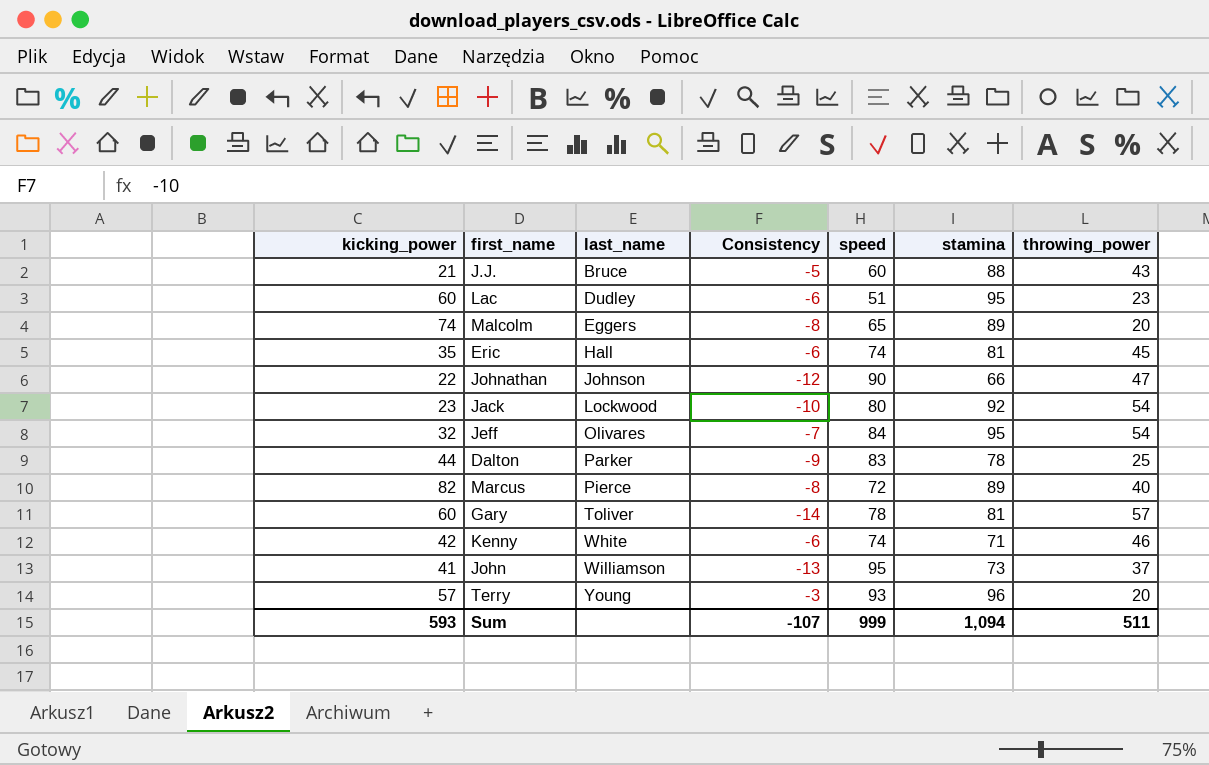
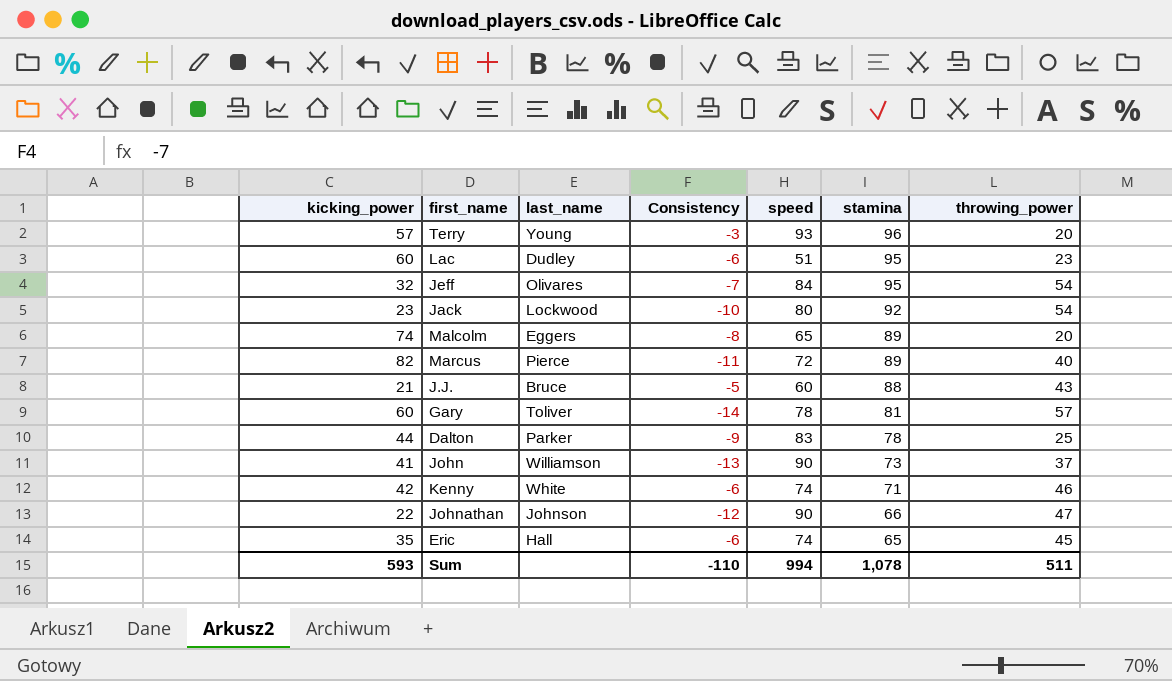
row order: last_name ascending -> stamina descending
Marcus | Consistency: -8 -> -11
John | speed: 95 -> 90
Eric | stamina: 81 -> 65
Sum | Consistency: -107 -> -110
Sum | speed: 999 -> 994
Sum | stamina: 1,094 -> 1,078

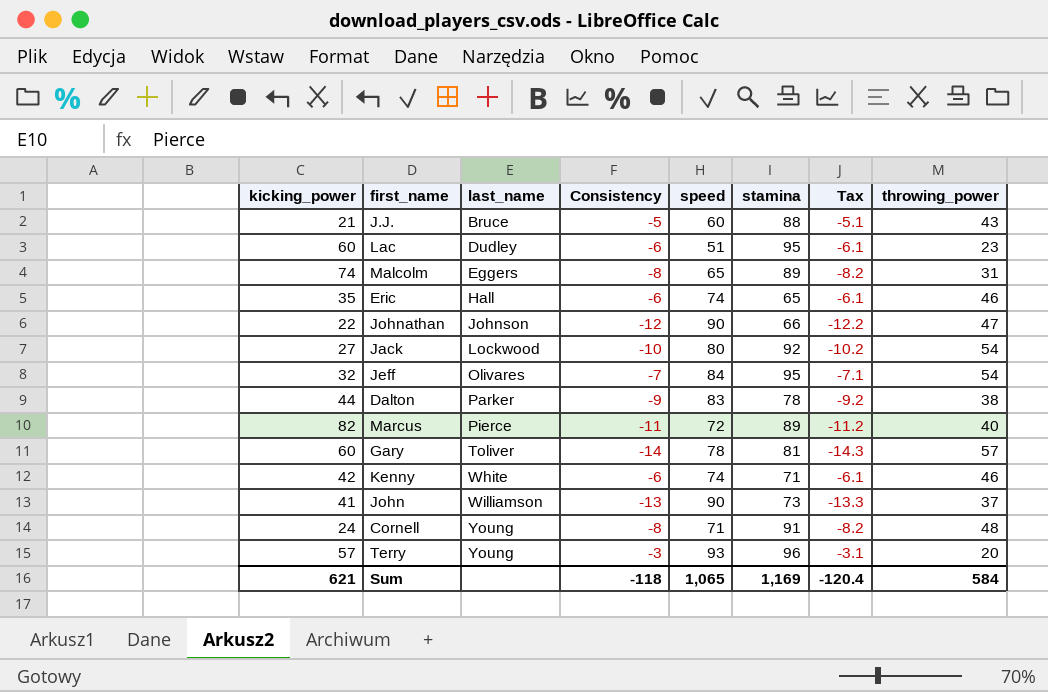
row order: stamina descending -> last_name ascending
column Tax | formula: none -> [Consistency] * 1.02
Malcolm | throwing_power: 20 -> 31
Eric | throwing_power: 45 -> 46
Jack | kicking_power: 23 -> 27
Dalton | throwing_power: 25 -> 38
row Cornell: none -> 24 | Young | -8 | 71 | 91 | -8.2 | 48
Sum | kicking_power: 593 -> 621
Sum | Consistency: -110 -> -118
Sum | speed: 994 -> 1,065
Sum | stamina: 1,078 -> 1,169
Sum | throwing_power: 511 -> 584

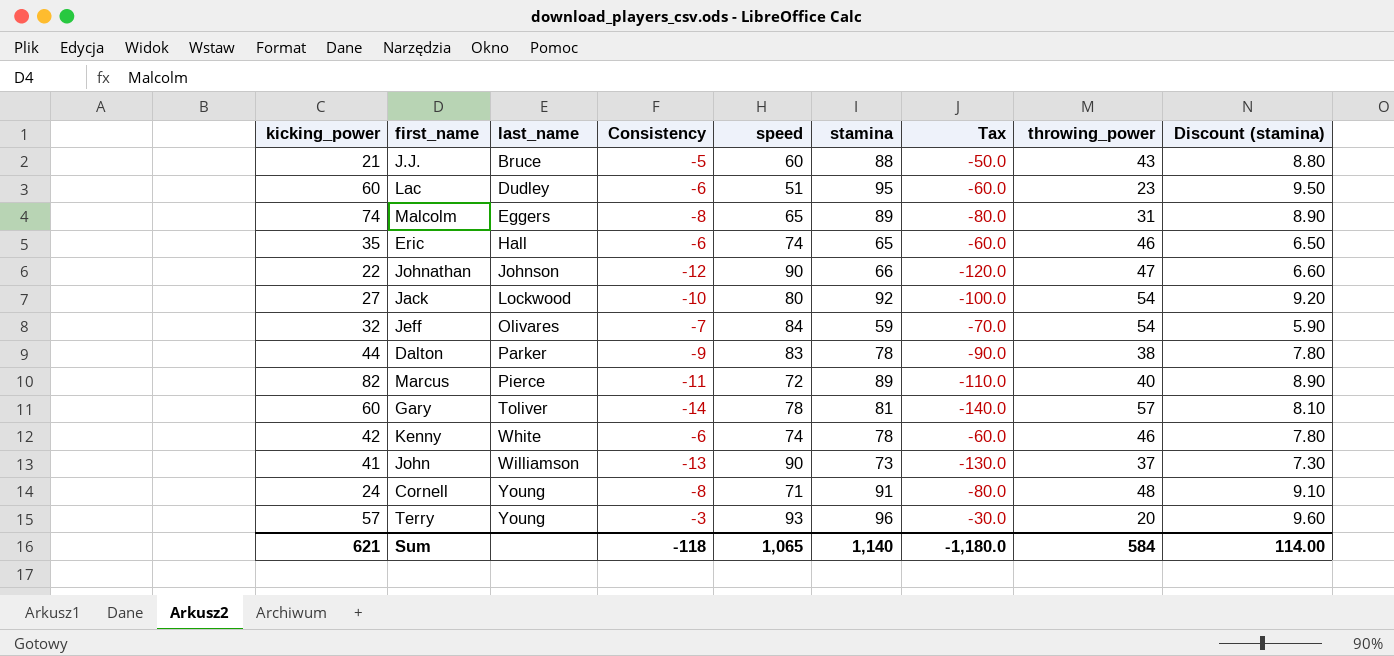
column Tax | formula: [Consistency] * 1.02 -> [Consistency] * 10
column Discount (stamina) | formula: none -> [stamina] * 0.1
Jeff | stamina: 95 -> 59
Kenny | stamina: 71 -> 78
Sum | stamina: 1,169 -> 1,140
Sum | Tax: -120.4 -> -1,180.0

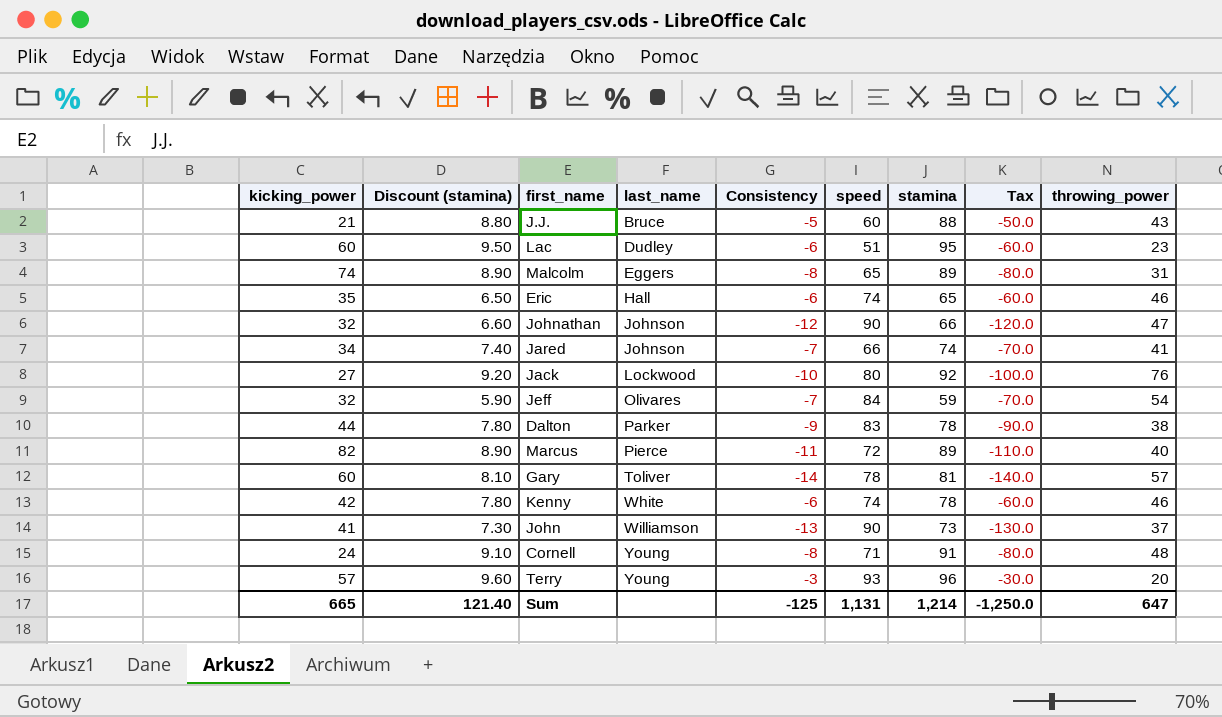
column Discount (stamina) | position: 9 -> 2
Johnathan | kicking_power: 22 -> 32
row Jared: none -> 34 | 7.40 | Johnson | -7 | 66 | 74 | -70.0 | 41
Jack | throwing_power: 54 -> 76
Sum | kicking_power: 621 -> 665
Sum | Discount (stamina): 114.00 -> 121.40
Sum | Consistency: -118 -> -125
Sum | speed: 1,065 -> 1,131
Sum | stamina: 1,140 -> 1,214
Sum | Tax: -1,180.0 -> -1,250.0
Sum | throwing_power: 584 -> 647

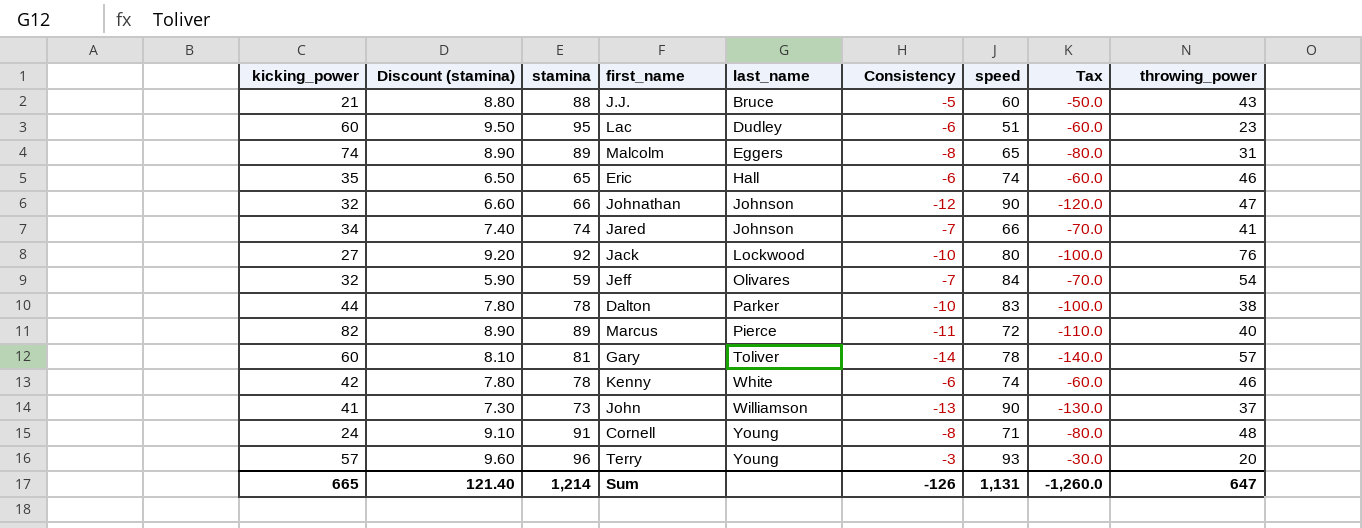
column stamina | position: 7 -> 3
Dalton | Consistency: -9 -> -10
Dalton | Tax: -90.0 -> -100.0
Sum | Consistency: -125 -> -126
Sum | Tax: -1,250.0 -> -1,260.0

